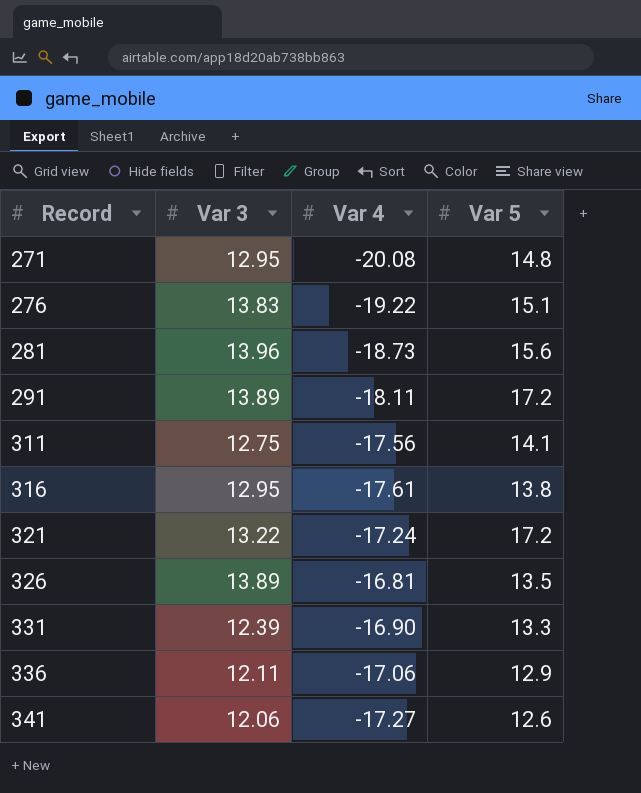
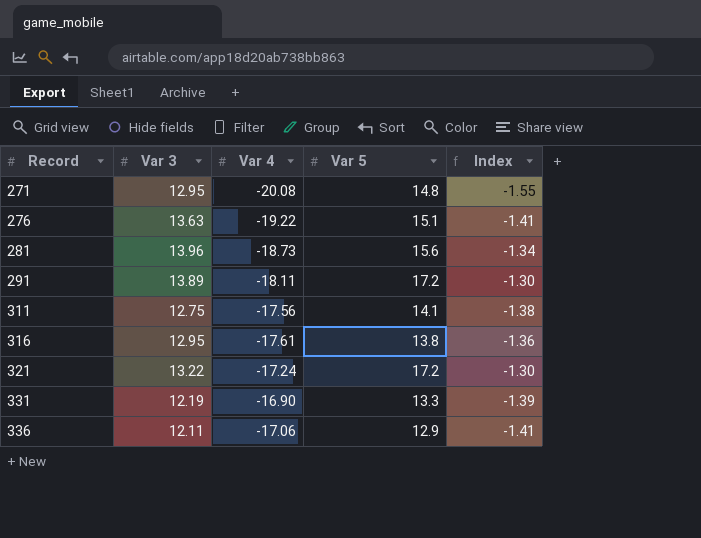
column Index | formula: none -> [Var 4] / [Var 3]
row 326: 13.89 | -16.81 | 13.5 -> none
row 341: 12.06 | -17.27 | 12.6 -> none
276 | Var 3: 13.83 -> 13.63
331 | Var 3: 12.39 -> 12.19

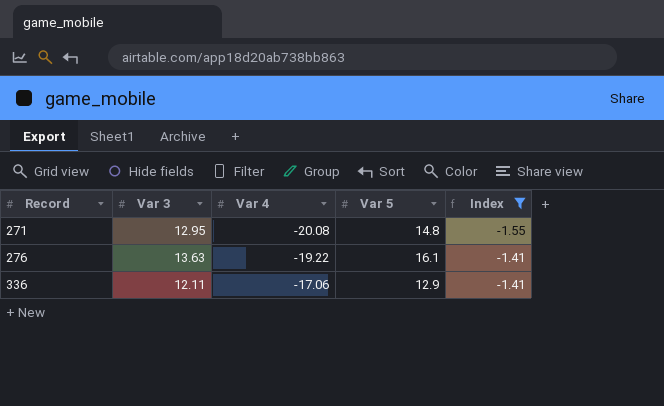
filter: none -> Index <= -1.41
276 | Var 5: 15.1 -> 16.1

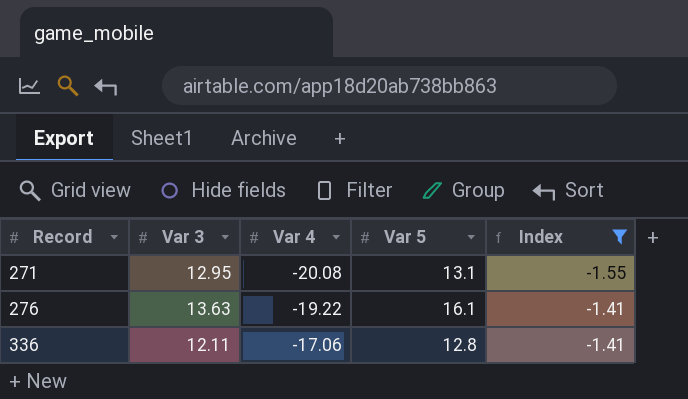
271 | Var 5: 14.8 -> 13.1
336 | Var 5: 12.9 -> 12.8

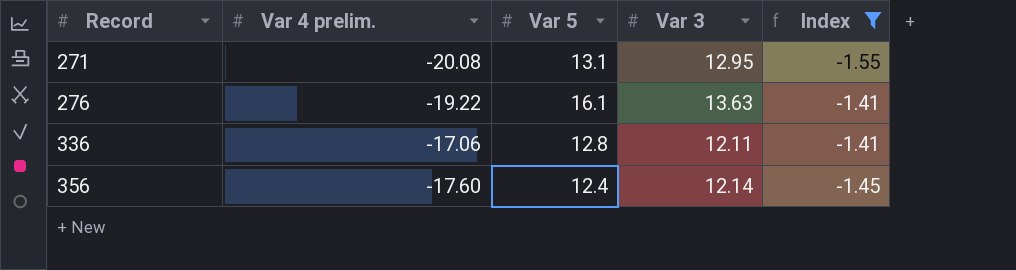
column name: Var 4 -> Var 4 prelim.
column Var 3 | position: 2 -> 4
row 356: none -> -17.60 | 12.4 | 12.14 | -1.45

